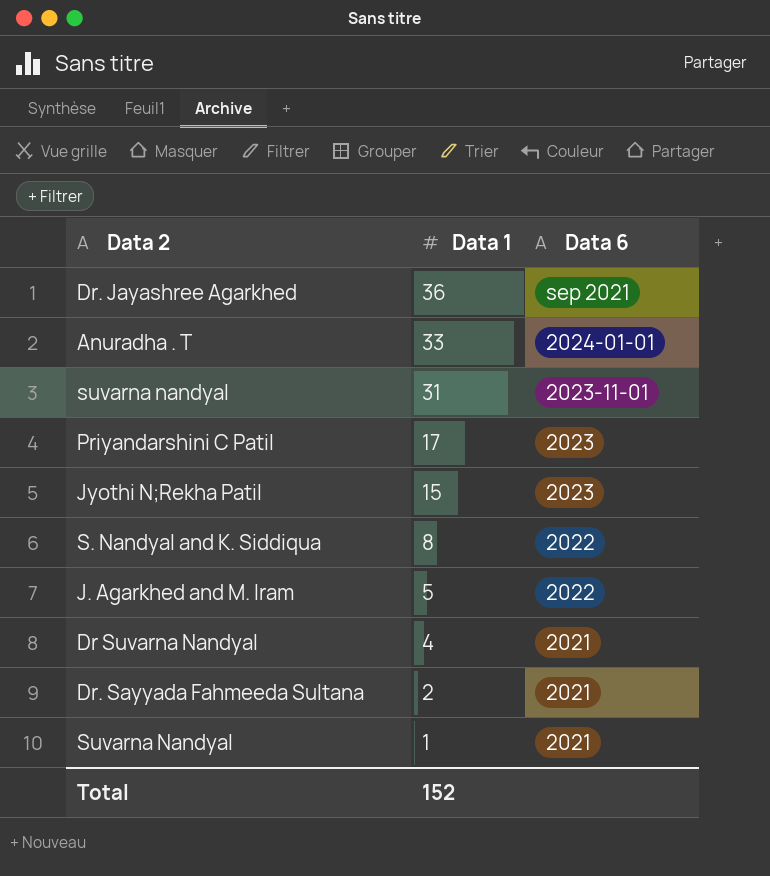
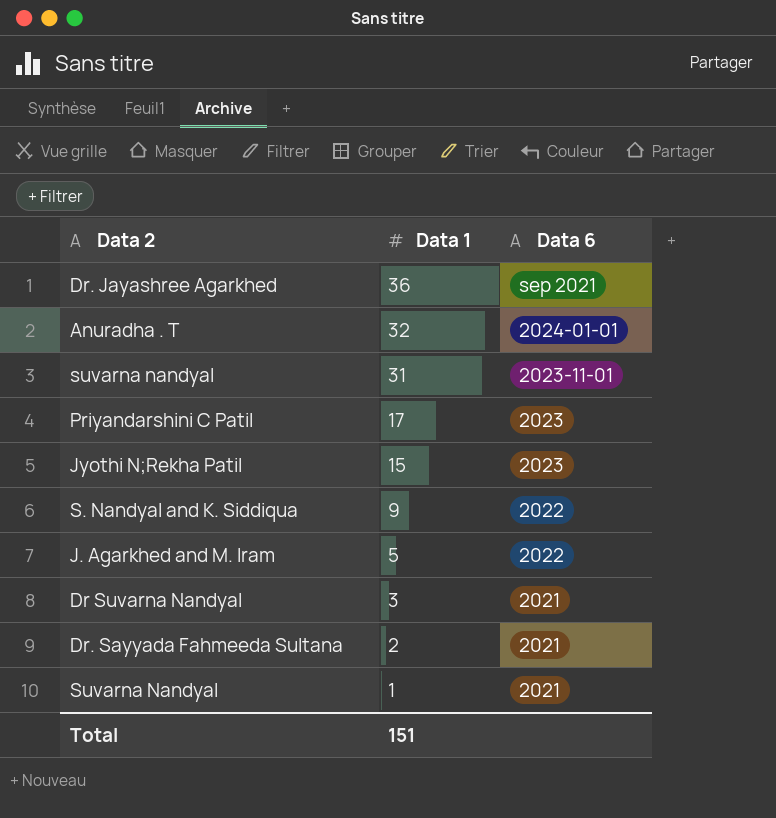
Anuradha . T | Data 1: 33 -> 32
S. Nandyal and K. Siddiqua | Data 1: 8 -> 9
Dr Suvarna Nandyal | Data 1: 4 -> 3
Total | Data 1: 152 -> 151

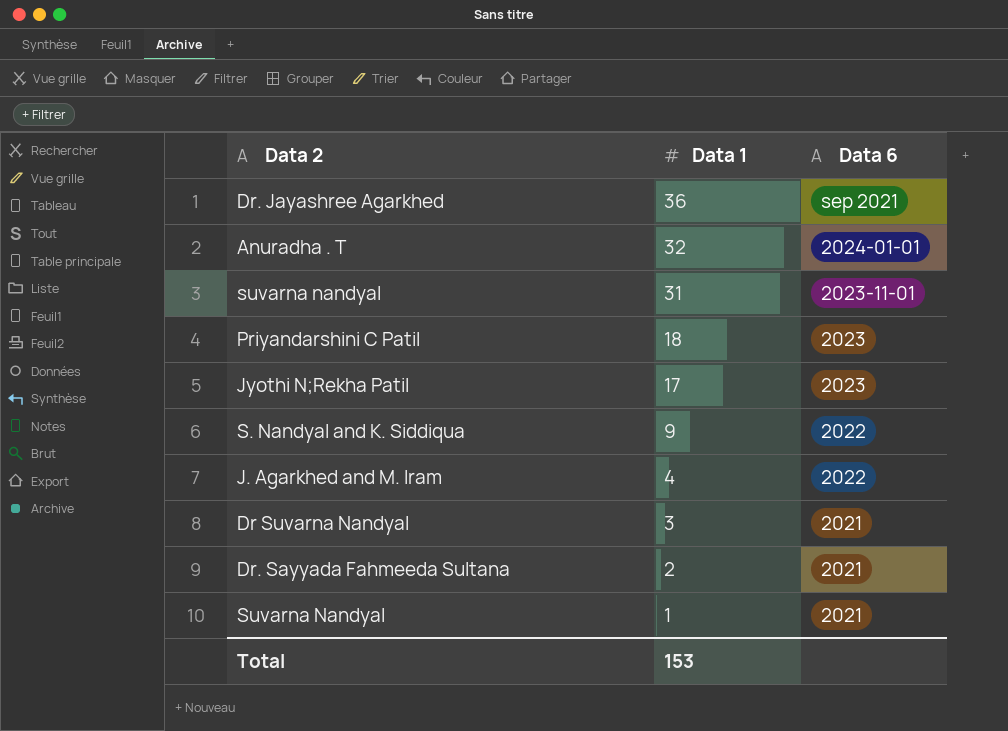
Priyandarshini C Patil | Data 1: 17 -> 18
Jyothi N;Rekha Patil | Data 1: 15 -> 17
J. Agarkhed and M. Iram | Data 1: 5 -> 4
Total | Data 1: 151 -> 153

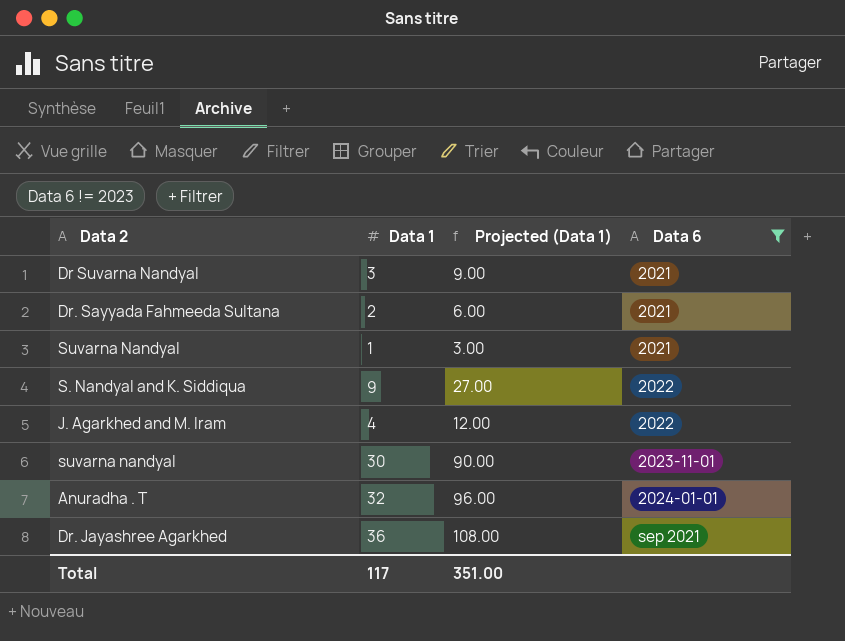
filter: none -> Data 6 != 2023
row order: Data 1 descending -> Data 6 ascending
column Projected (Data 1) | formula: none -> [Data 1] * 3
suvarna nandyal | Data 1: 31 -> 30
Total | Data 1: 153 -> 117

